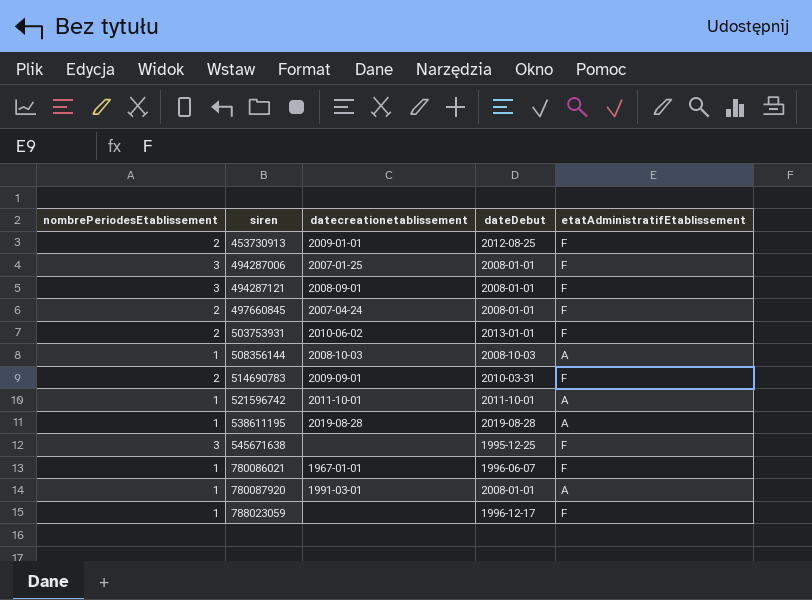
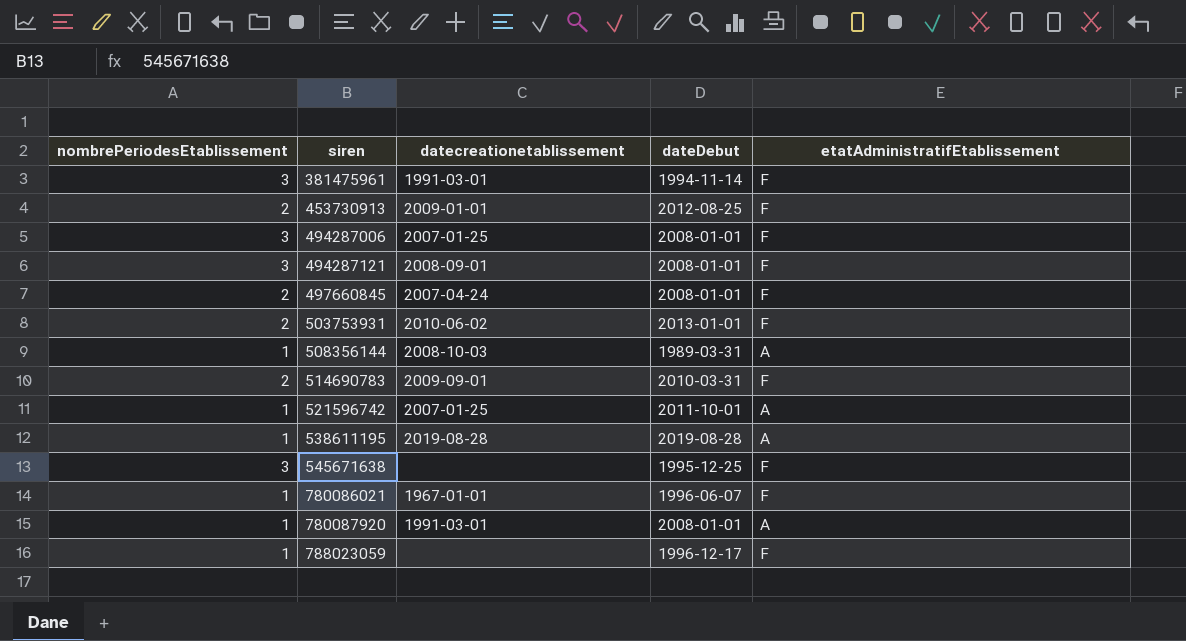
row 381475961: none -> 3 | 1991-03-01 | 1994-11-14 | F
508356144 | dateDebut: 2008-10-03 -> 1989-03-31
521596742 | datecreationetablissement: 2011-10-01 -> 2007-01-25

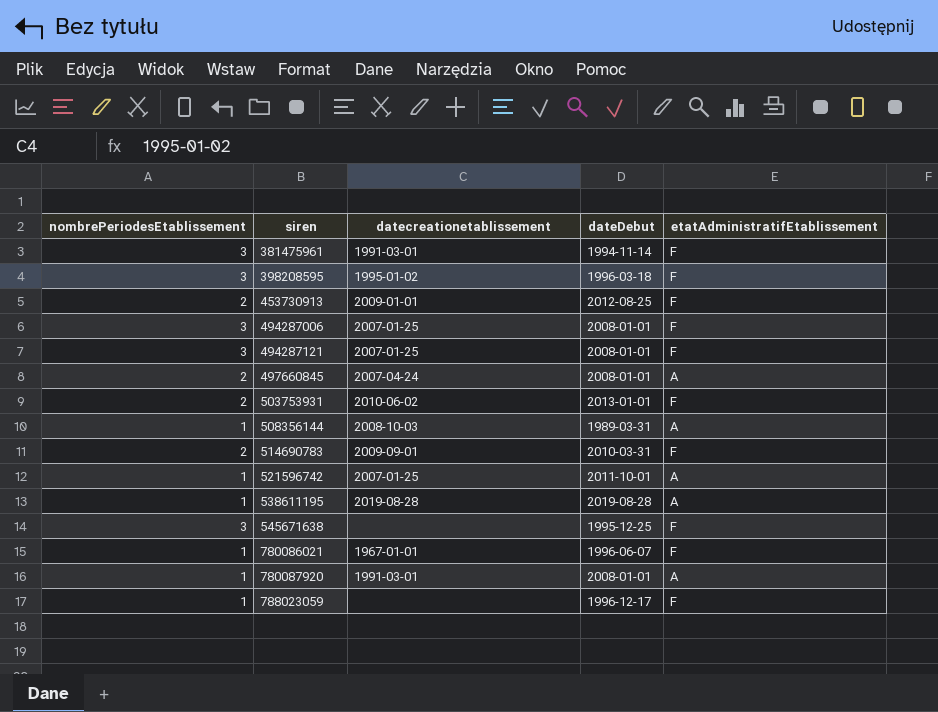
row 398208595: none -> 3 | 1995-01-02 | 1996-03-18 | F
494287121 | datecreationetablissement: 2008-09-01 -> 2007-01-25
497660845 | etatAdministratifEtablissement: F -> A

